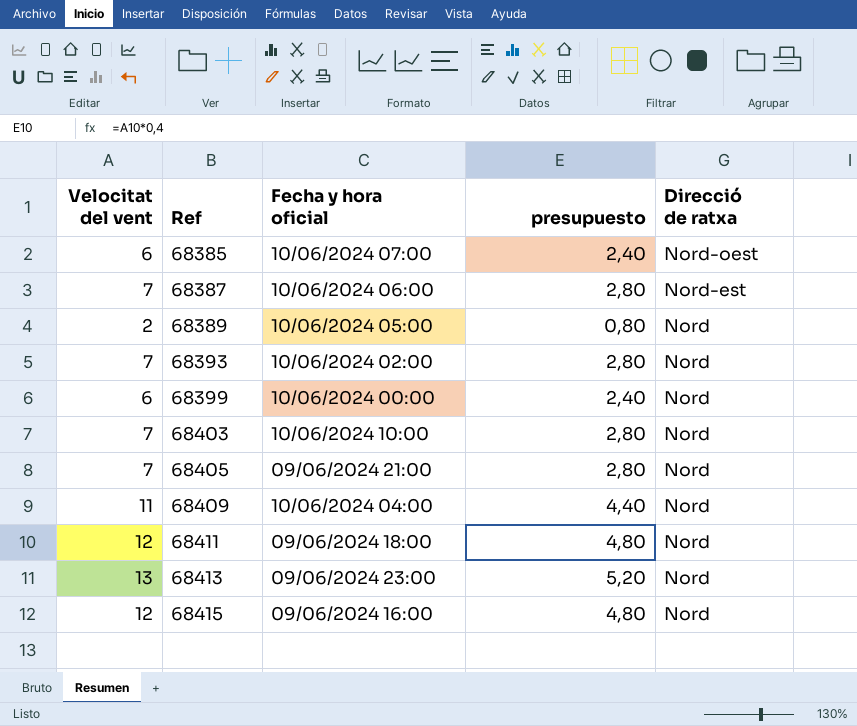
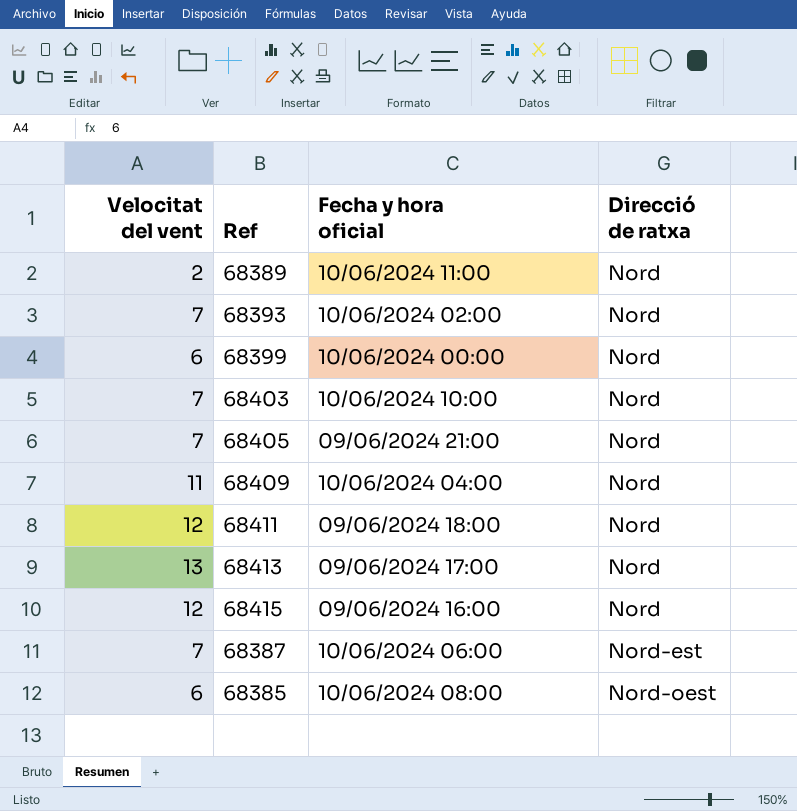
row order: Ref ascending -> Direcció de ratxa ascending
column presupuesto | formula: [Velocitat del vent] * 0,4 -> none
68389 | Fecha y hora oficial: 10/06/2024 05:00 -> 10/06/2024 11:00
68413 | Fecha y hora oficial: 09/06/2024 23:00 -> 09/06/2024 17:00
68385 | Fecha y hora oficial: 10/06/2024 07:00 -> 10/06/2024 08:00

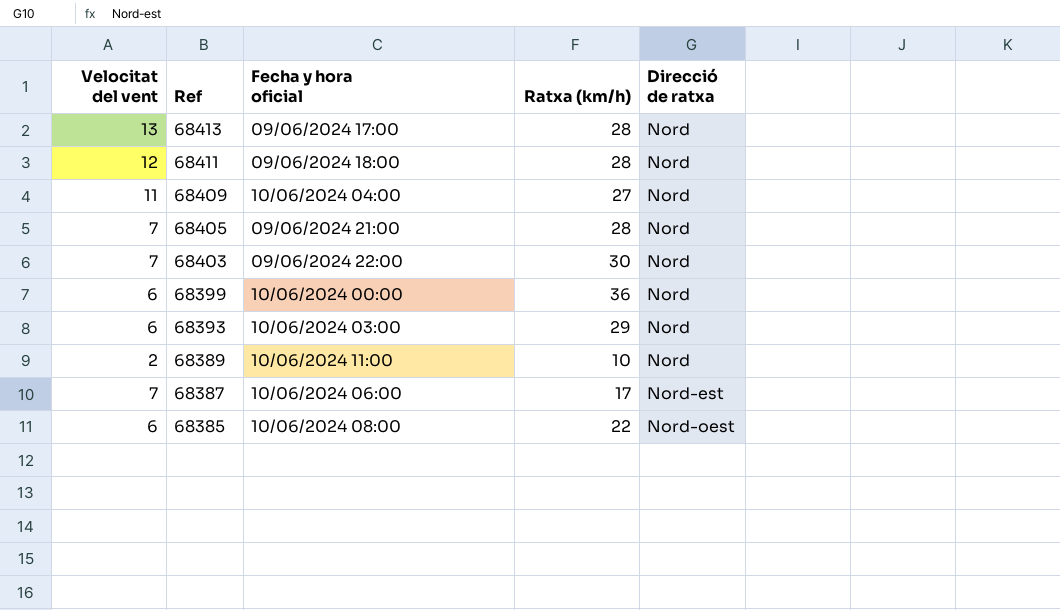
row order: Direcció de ratxa ascending -> Ref descending
column Ratxa (km/h) | position: none -> 4
row 68415: 12 | 09/06/2024 16:00 | Nord -> none
68403 | Fecha y hora oficial: 10/06/2024 10:00 -> 09/06/2024 22:00
68393 | Velocitat del vent: 7 -> 6
68393 | Fecha y hora oficial: 10/06/2024 02:00 -> 10/06/2024 03:00

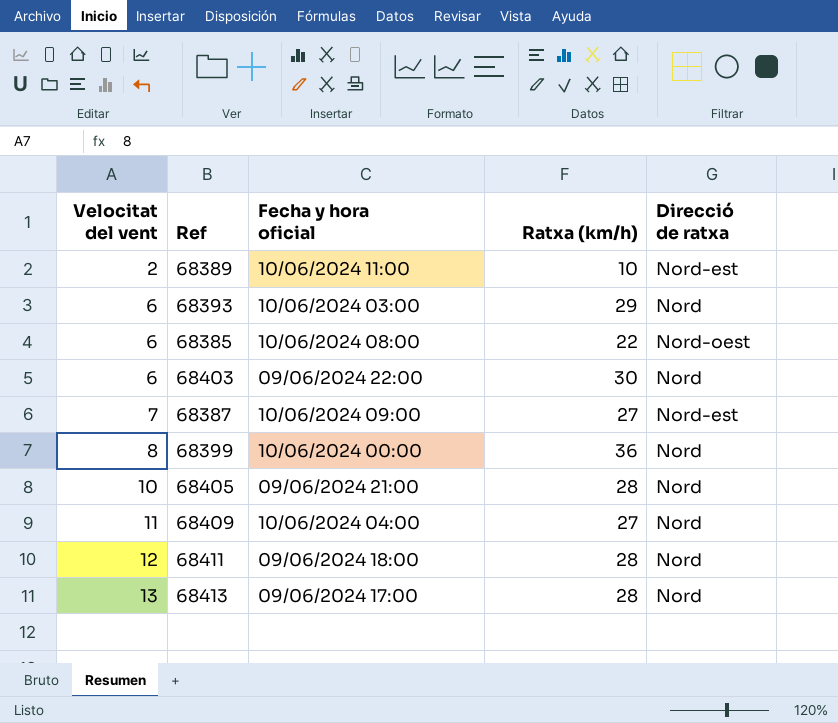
row order: Ref descending -> Velocitat del vent ascending
68389 | Direcció de ratxa: Nord -> Nord-est
68403 | Velocitat del vent: 7 -> 6
68387 | Fecha y hora oficial: 10/06/2024 06:00 -> 10/06/2024 09:00
68387 | Ratxa (km/h): 17 -> 27
68399 | Velocitat del vent: 6 -> 8
68405 | Velocitat del vent: 7 -> 10

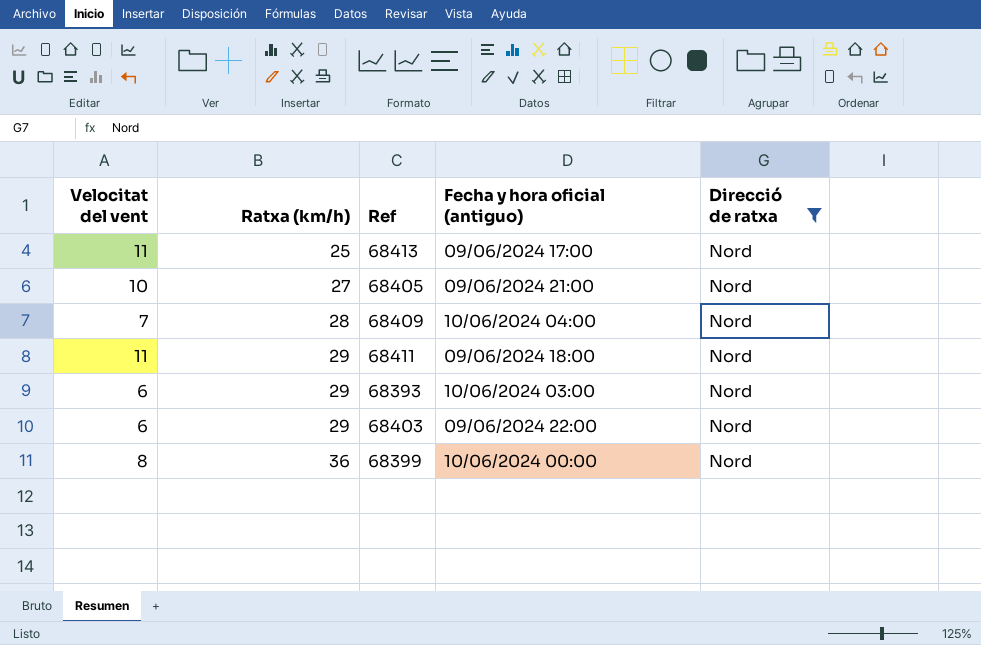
filter: none -> Direcció de ratxa = Nord
row order: Velocitat del vent ascending -> Ratxa (km/h) ascending
column Ratxa (km/h) | position: 4 -> 2
column name: Fecha y hora oficial -> Fecha y hora oficial (antiguo)
68413 | Velocitat del vent: 13 -> 11
68413 | Ratxa (km/h): 28 -> 25
68405 | Ratxa (km/h): 28 -> 27
68409 | Velocitat del vent: 11 -> 7
68409 | Ratxa (km/h): 27 -> 28
68411 | Velocitat del vent: 12 -> 11
68411 | Ratxa (km/h): 28 -> 29
68403 | Ratxa (km/h): 30 -> 29

